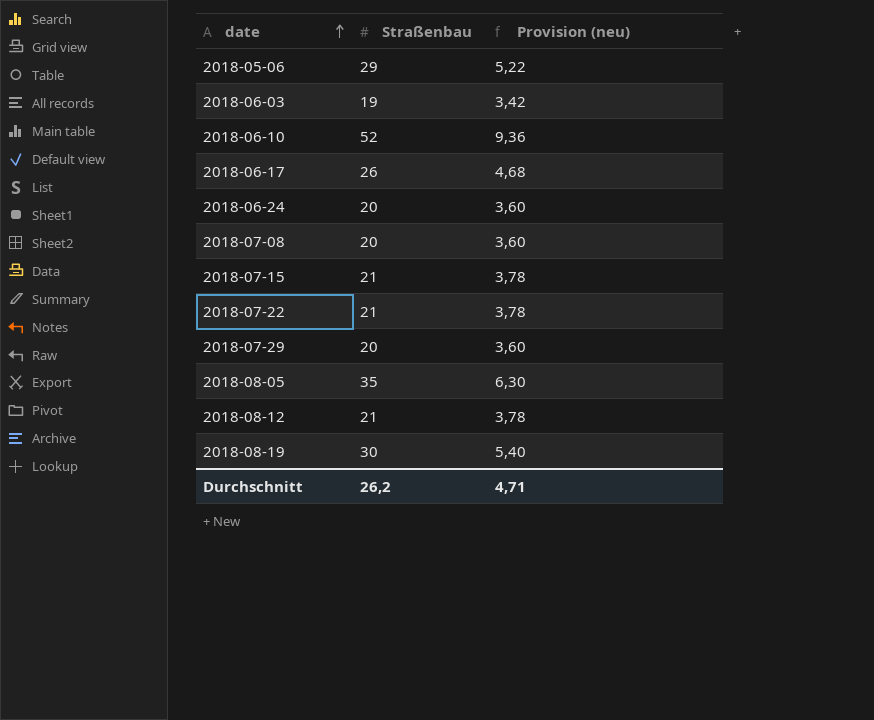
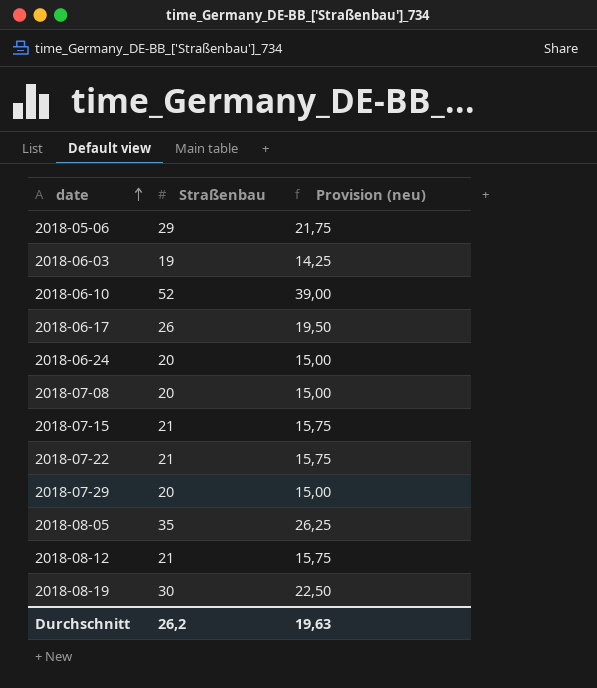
column Provision (neu) | formula: [Straßenbau] * 0,18 -> [Straßenbau] * 0,75
Durchschnitt | Provision (neu): 4,71 -> 19,63

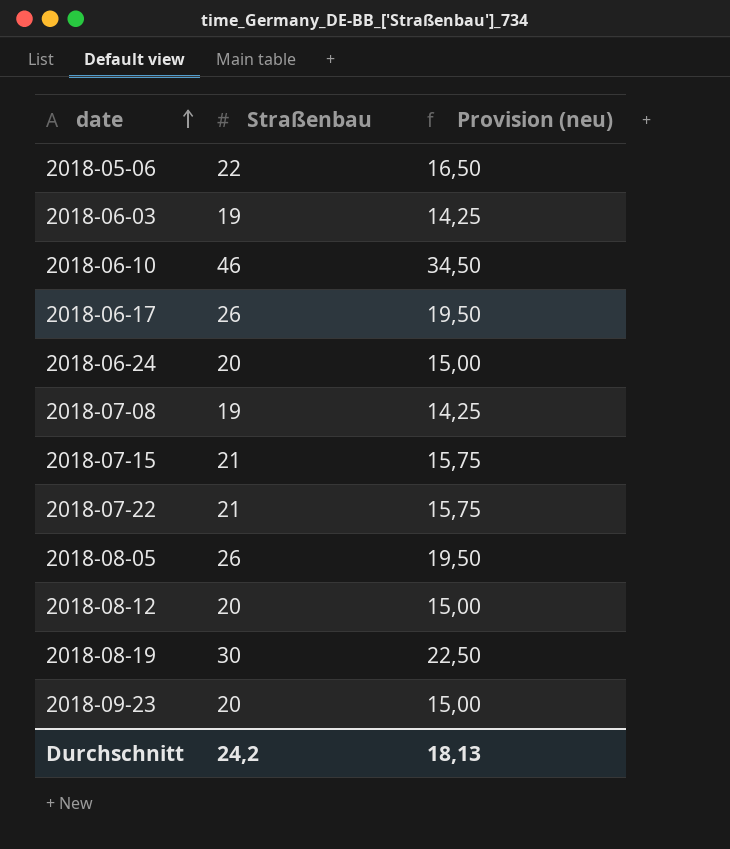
row 2018-07-29: 20 | 15,00 -> none
2018-05-06 | Straßenbau: 29 -> 22
2018-05-06 | Provision (neu): 21,75 -> 16,50
2018-06-10 | Straßenbau: 52 -> 46
2018-06-10 | Provision (neu): 39,00 -> 34,50
2018-07-08 | Straßenbau: 20 -> 19
2018-07-08 | Provision (neu): 15,00 -> 14,25
2018-08-05 | Straßenbau: 35 -> 26
2018-08-05 | Provision (neu): 26,25 -> 19,50
2018-08-12 | Straßenbau: 21 -> 20
2018-08-12 | Provision (neu): 15,75 -> 15,00
row 2018-09-23: none -> 20 | 15,00
Durchschnitt | Straßenbau: 26,2 -> 24,2
Durchschnitt | Provision (neu): 19,63 -> 18,13

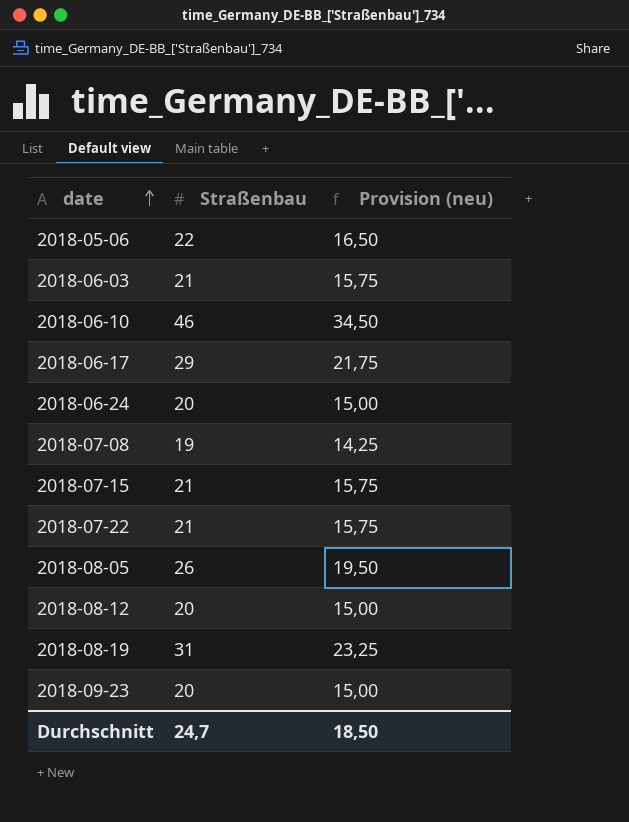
2018-06-03 | Straßenbau: 19 -> 21
2018-06-03 | Provision (neu): 14,25 -> 15,75
2018-06-17 | Straßenbau: 26 -> 29
2018-06-17 | Provision (neu): 19,50 -> 21,75
2018-08-19 | Straßenbau: 30 -> 31
2018-08-19 | Provision (neu): 22,50 -> 23,25
Durchschnitt | Straßenbau: 24,2 -> 24,7
Durchschnitt | Provision (neu): 18,13 -> 18,50

